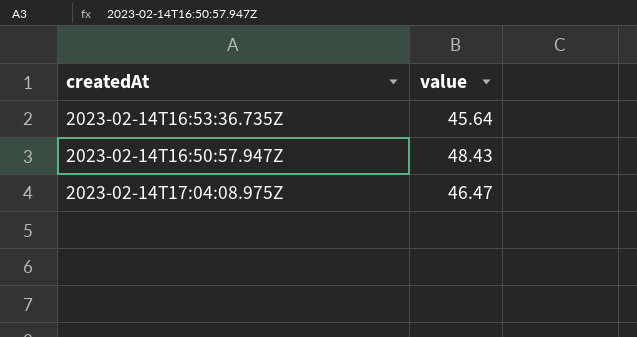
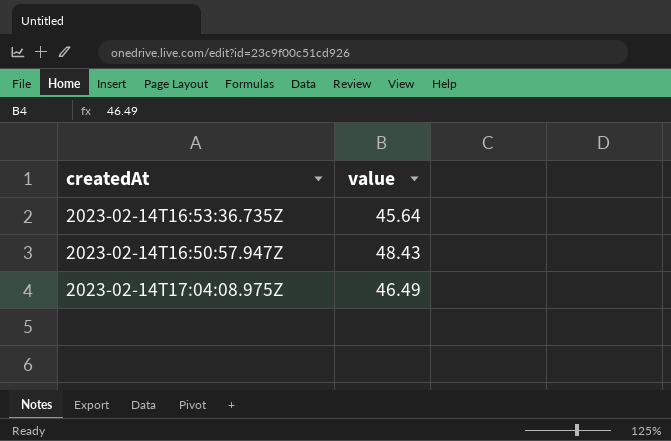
2023-02-14T17:04:08.975Z | value: 46.47 -> 46.49

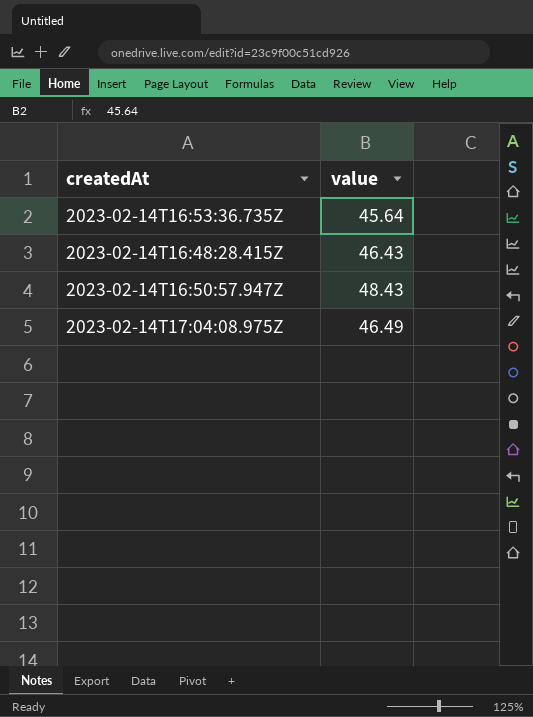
row 2023-02-14T16:48:28.415Z: none -> 46.43

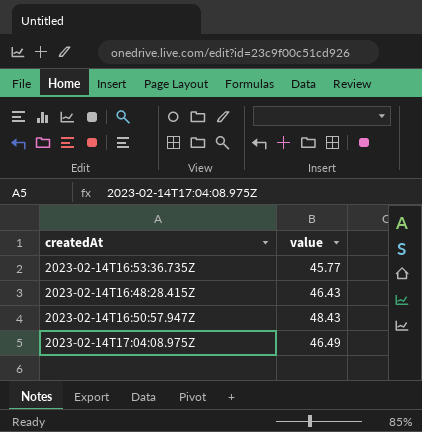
2023-02-14T16:53:36.735Z | value: 45.64 -> 45.77

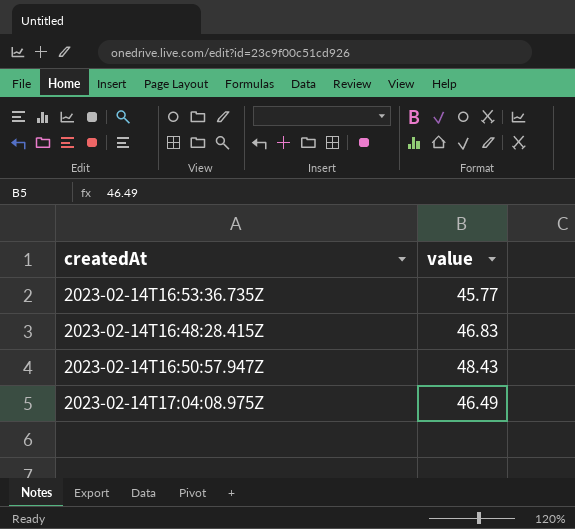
2023-02-14T16:48:28.415Z | value: 46.43 -> 46.83

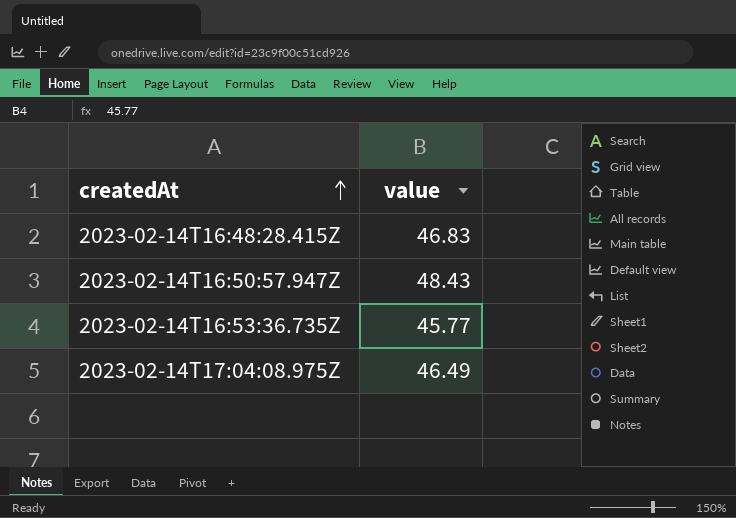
row order: none -> createdAt ascending

